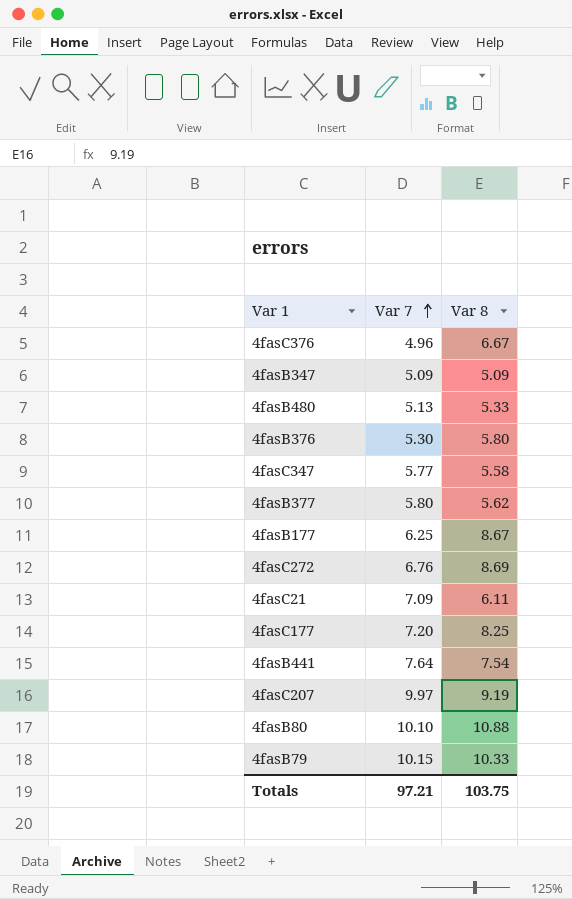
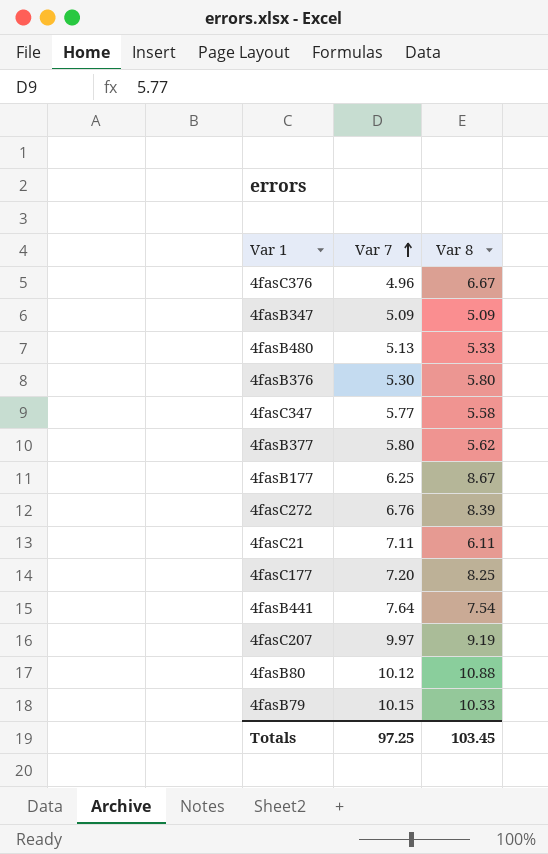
4fasC272 | Var 8: 8.69 -> 8.39
4fasC21 | Var 7: 7.09 -> 7.11
4fasB80 | Var 7: 10.10 -> 10.12
Totals | Var 7: 97.21 -> 97.25
Totals | Var 8: 103.75 -> 103.45

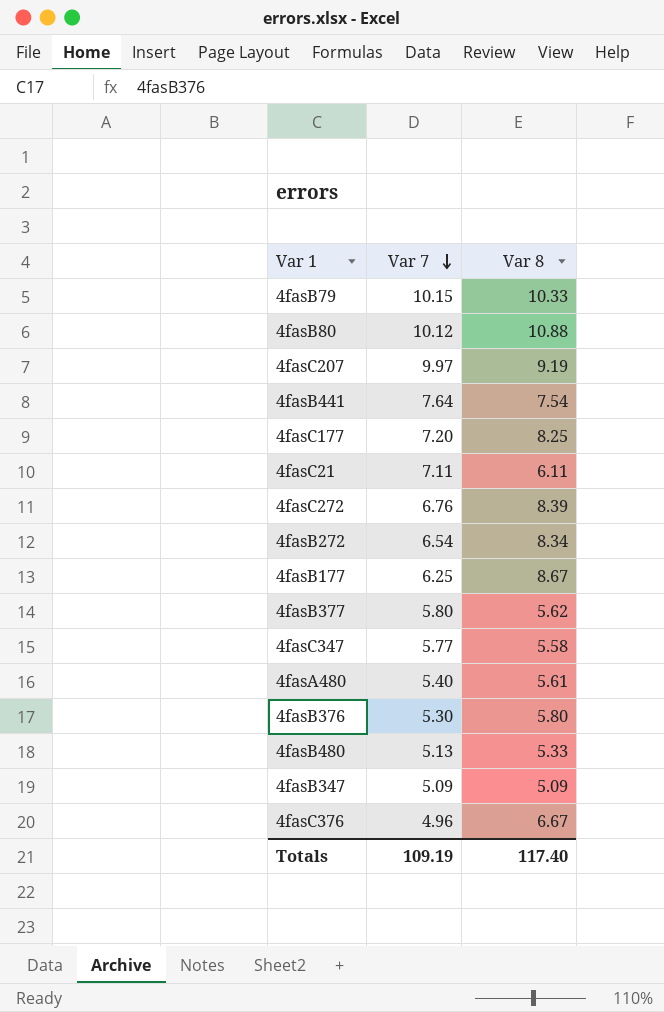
row order: Var 7 ascending -> Var 7 descending
row 4fasB272: none -> 6.54 | 8.34
row 4fasA480: none -> 5.40 | 5.61
Totals | Var 7: 97.25 -> 109.19
Totals | Var 8: 103.45 -> 117.40

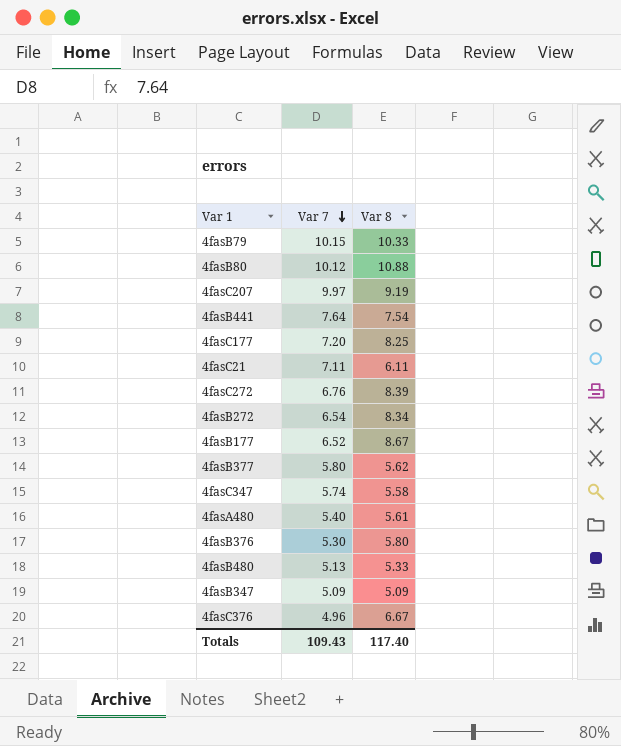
4fasB177 | Var 7: 6.25 -> 6.52
4fasC347 | Var 7: 5.77 -> 5.74
Totals | Var 7: 109.19 -> 109.43

